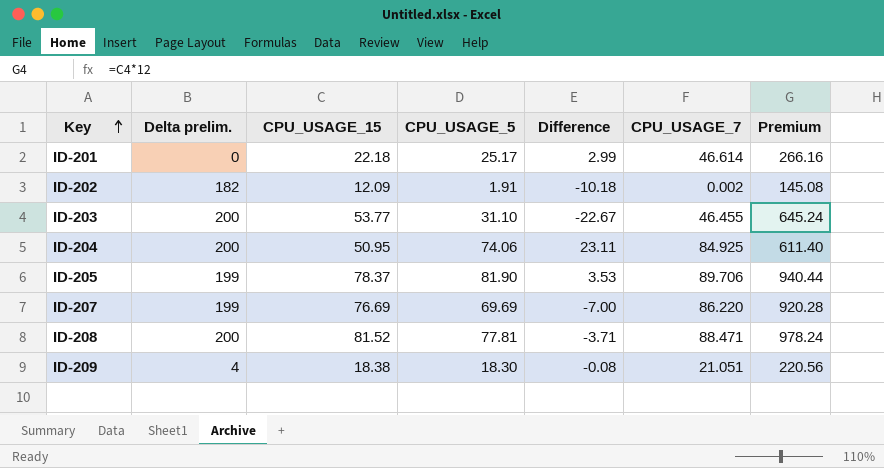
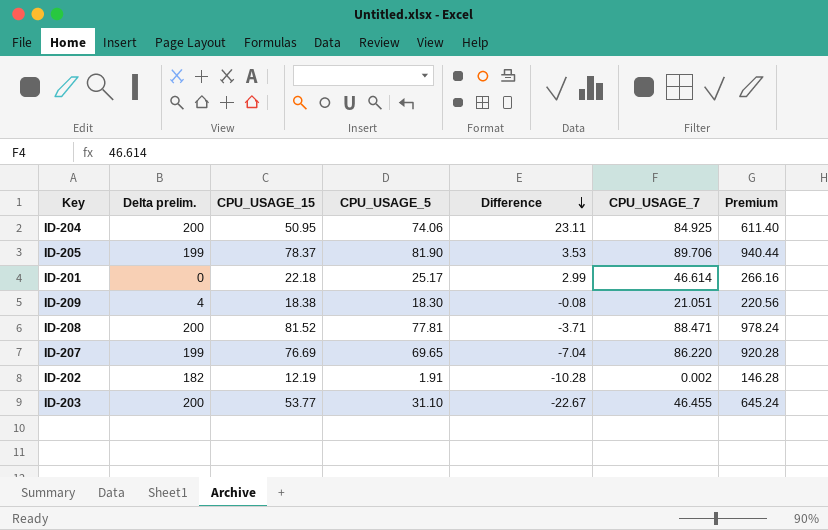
row order: Key ascending -> Difference descending
ID-207 | CPU_USAGE_5: 69.69 -> 69.65
ID-207 | Difference: -7.00 -> -7.04
ID-202 | CPU_USAGE_15: 12.09 -> 12.19
ID-202 | Difference: -10.18 -> -10.28
ID-202 | Premium: 145.08 -> 146.28

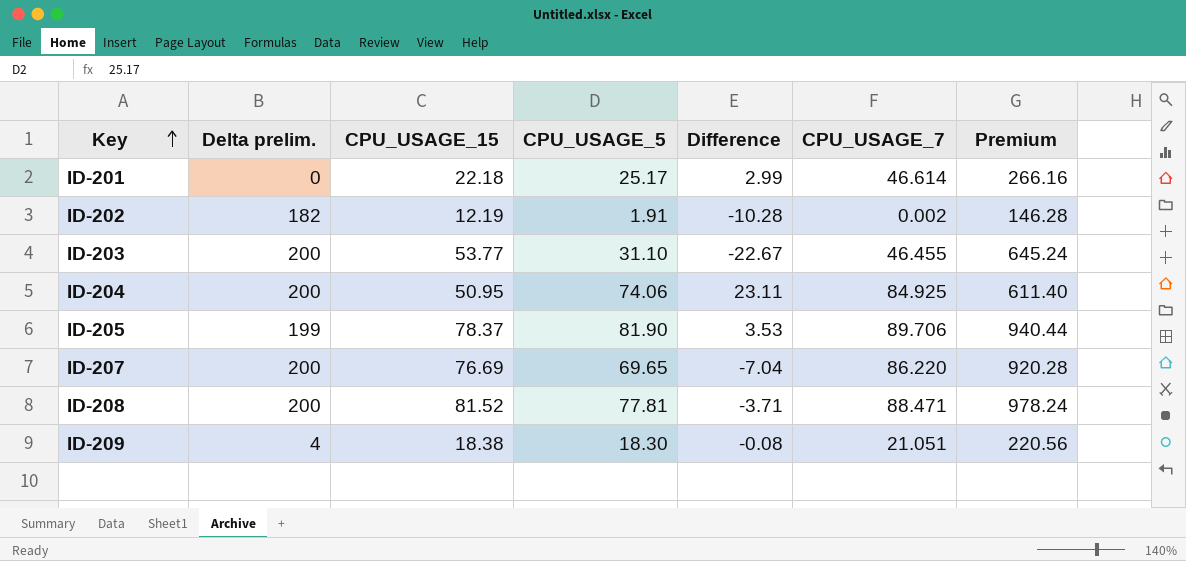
row order: Difference descending -> Key ascending
ID-207 | Delta prelim.: 199 -> 200

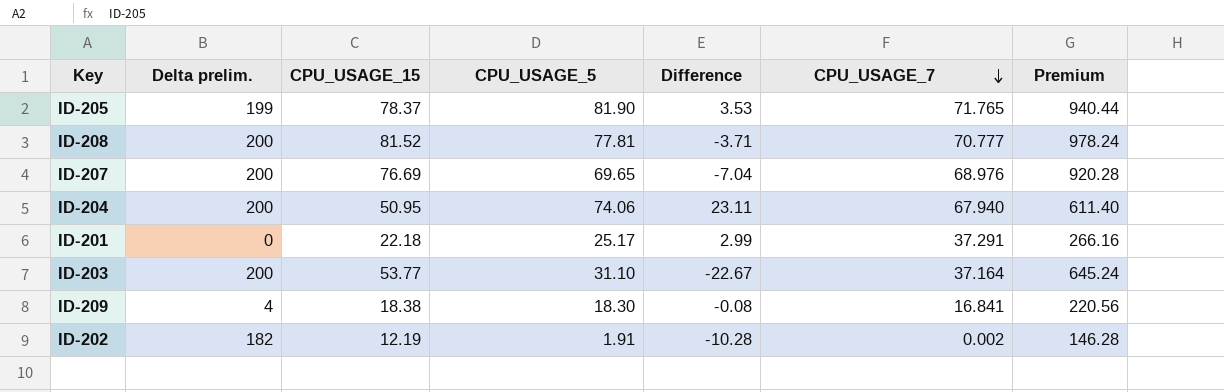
row order: Key ascending -> CPU_USAGE_7 descending
ID-205 | CPU_USAGE_7: 89.706 -> 71.765
ID-208 | CPU_USAGE_7: 88.471 -> 70.777
ID-207 | CPU_USAGE_7: 86.220 -> 68.976
ID-204 | CPU_USAGE_7: 84.925 -> 67.940
ID-201 | CPU_USAGE_7: 46.614 -> 37.291
ID-203 | CPU_USAGE_7: 46.455 -> 37.164
ID-209 | CPU_USAGE_7: 21.051 -> 16.841

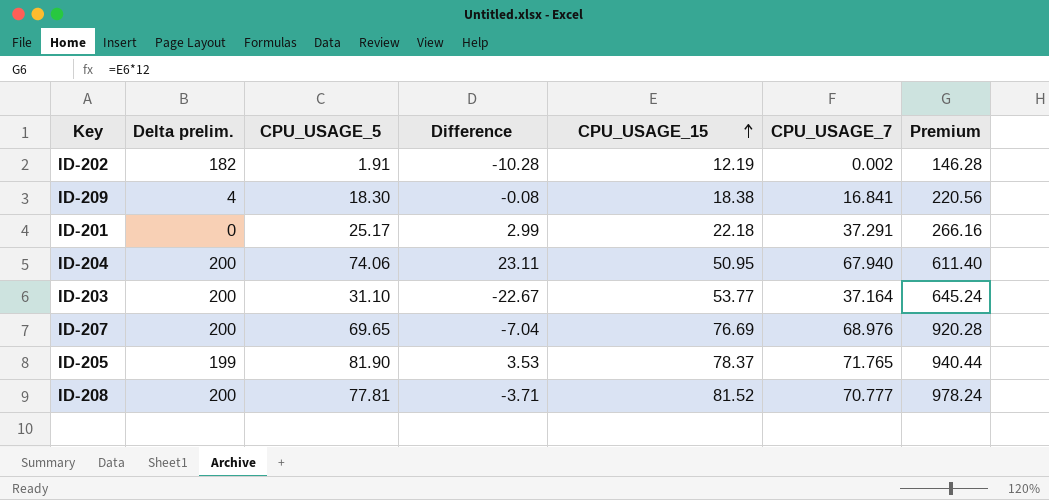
row order: CPU_USAGE_7 descending -> CPU_USAGE_15 ascending
column CPU_USAGE_15 | position: 3 -> 5

